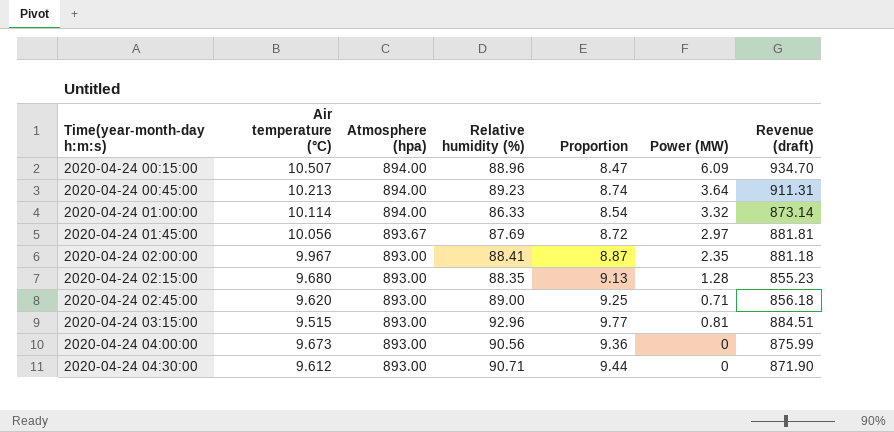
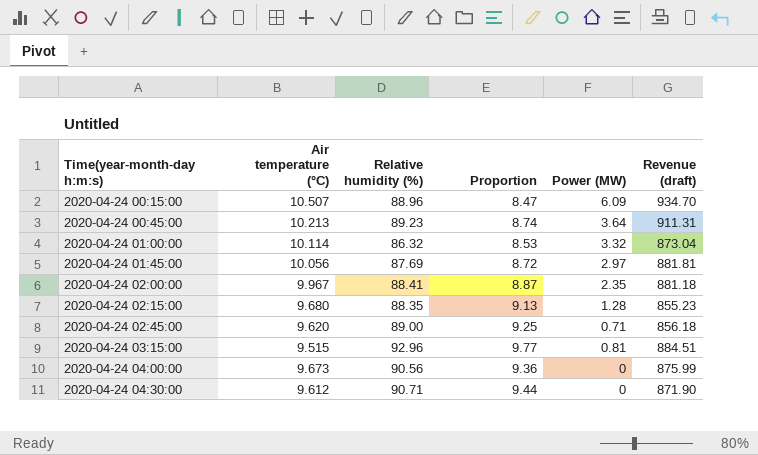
column Atmosphere (hpa) | position: 3 -> none
2020-04-24 01:00:00 | Relative humidity (%): 86.33 -> 86.32
2020-04-24 01:00:00 | Proportion: 8.54 -> 8.53
2020-04-24 01:00:00 | Revenue (draft): 873.14 -> 873.04

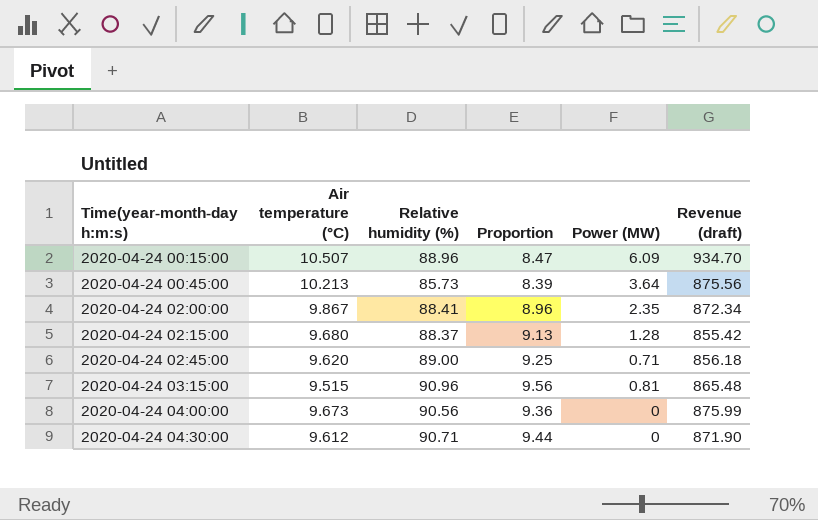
row 2020-04-24 01:00:00: 10.114 | 86.32 | 8.53 | 3.32 | 873.04 -> none
row 2020-04-24 01:45:00: 10.056 | 87.69 | 8.72 | 2.97 | 881.81 -> none
2020-04-24 00:45:00 | Relative humidity (%): 89.23 -> 85.73
2020-04-24 00:45:00 | Proportion: 8.74 -> 8.39
2020-04-24 00:45:00 | Revenue (draft): 911.31 -> 875.56
2020-04-24 02:00:00 | Air temperature (°C): 9.967 -> 9.867
2020-04-24 02:00:00 | Proportion: 8.87 -> 8.96
2020-04-24 02:00:00 | Revenue (draft): 881.18 -> 872.34
2020-04-24 02:15:00 | Relative humidity (%): 88.35 -> 88.37
2020-04-24 02:15:00 | Revenue (draft): 855.23 -> 855.42
2020-04-24 03:15:00 | Relative humidity (%): 92.96 -> 90.96
2020-04-24 03:15:00 | Proportion: 9.77 -> 9.56
2020-04-24 03:15:00 | Revenue (draft): 884.51 -> 865.48

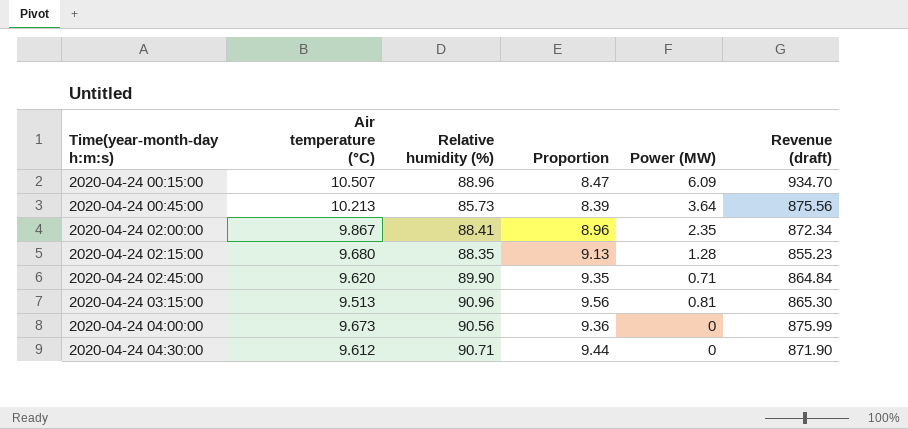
2020-04-24 02:15:00 | Relative humidity (%): 88.37 -> 88.35
2020-04-24 02:15:00 | Revenue (draft): 855.42 -> 855.23
2020-04-24 02:45:00 | Relative humidity (%): 89.00 -> 89.90
2020-04-24 02:45:00 | Proportion: 9.25 -> 9.35
2020-04-24 02:45:00 | Revenue (draft): 856.18 -> 864.84
2020-04-24 03:15:00 | Air temperature (°C): 9.515 -> 9.513
2020-04-24 03:15:00 | Revenue (draft): 865.48 -> 865.30

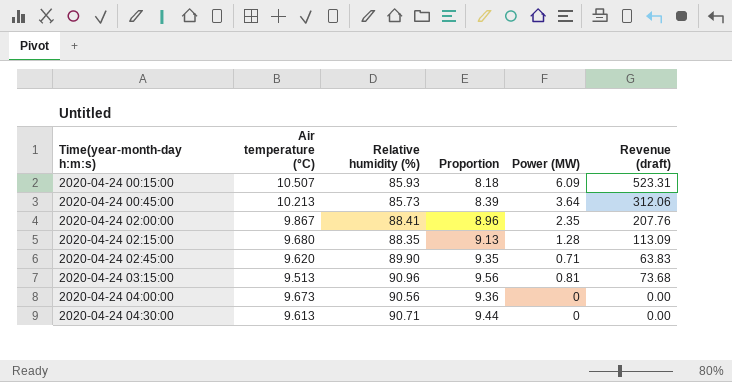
column Revenue (draft) | formula: [Air temperature (°C)] * [Relative humidity (%)] -> [Relative humidity (%)] * [Power (MW)]
2020-04-24 00:15:00 | Relative humidity (%): 88.96 -> 85.93
2020-04-24 00:15:00 | Proportion: 8.47 -> 8.18
2020-04-24 04:30:00 | Air temperature (°C): 9.612 -> 9.613

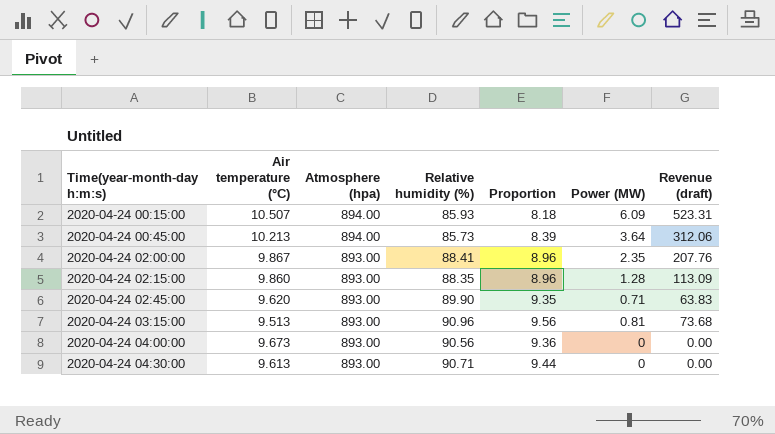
column Atmosphere (hpa) | position: none -> 3
2020-04-24 02:15:00 | Air temperature (°C): 9.680 -> 9.860
2020-04-24 02:15:00 | Proportion: 9.13 -> 8.96

